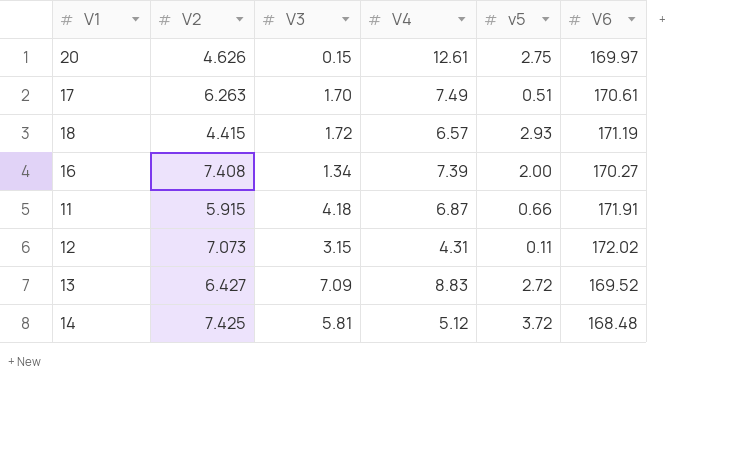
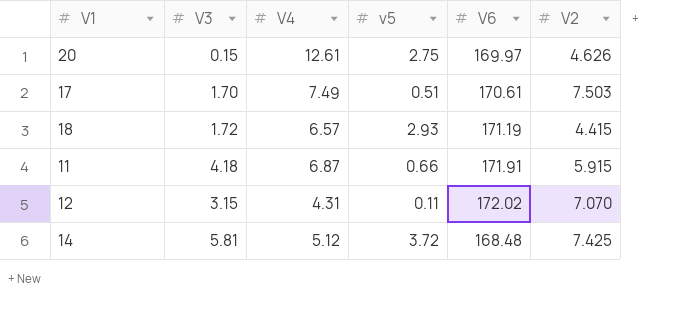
column V2 | position: 2 -> 6
row 16: 7.408 | 1.34 | 7.39 | 2.00 | 170.27 -> none
row 13: 6.427 | 7.09 | 8.83 | 2.72 | 169.52 -> none
17 | V2: 6.263 -> 7.503
12 | V2: 7.073 -> 7.070

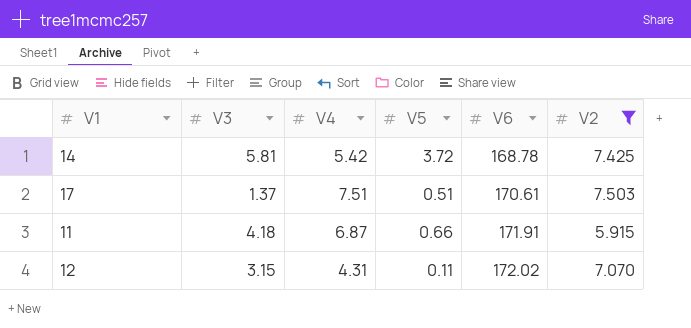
filter: none -> V2 >= 5.915
row order: none -> V6 ascending
column name: v5 -> V5
14 | V4: 5.12 -> 5.42
14 | V6: 168.48 -> 168.78
17 | V3: 1.70 -> 1.37
17 | V4: 7.49 -> 7.51

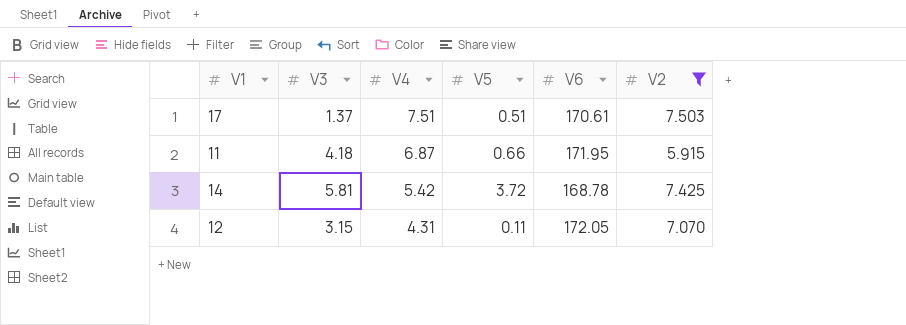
row order: V6 ascending -> V4 descending
11 | V6: 171.91 -> 171.95
12 | V6: 172.02 -> 172.05

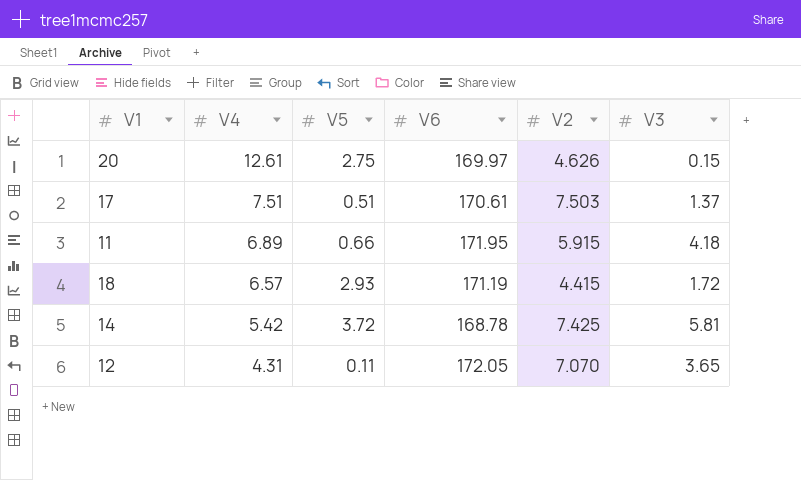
filter: V2 >= 5.915 -> none
column V3 | position: 2 -> 6
11 | V4: 6.87 -> 6.89
12 | V3: 3.15 -> 3.65

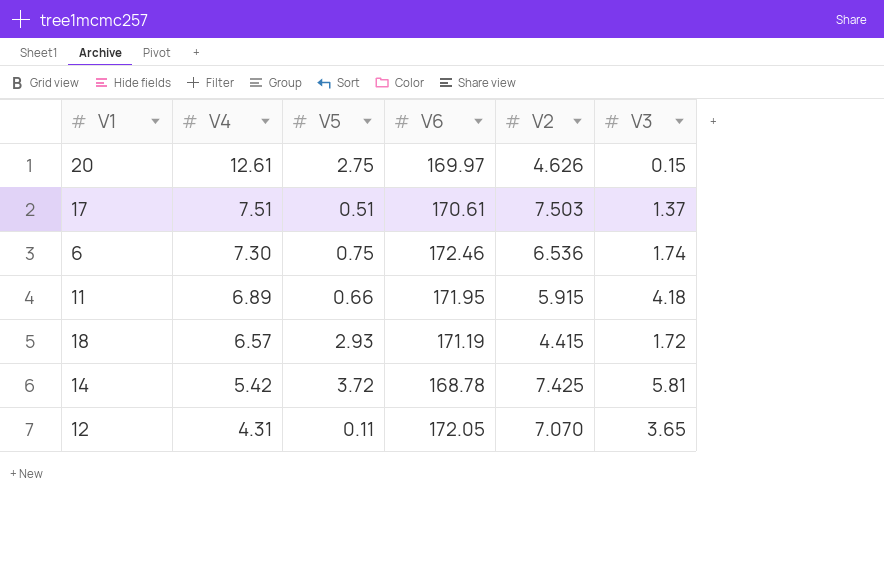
row 6: none -> 7.30 | 0.75 | 172.46 | 6.536 | 1.74

